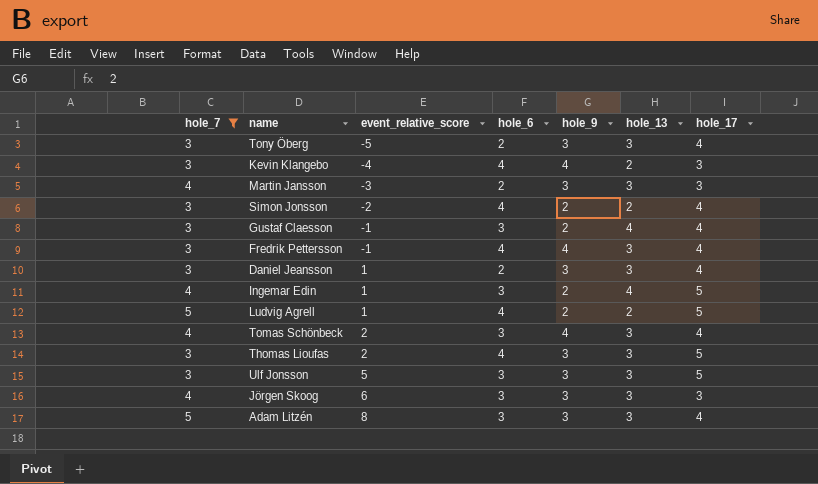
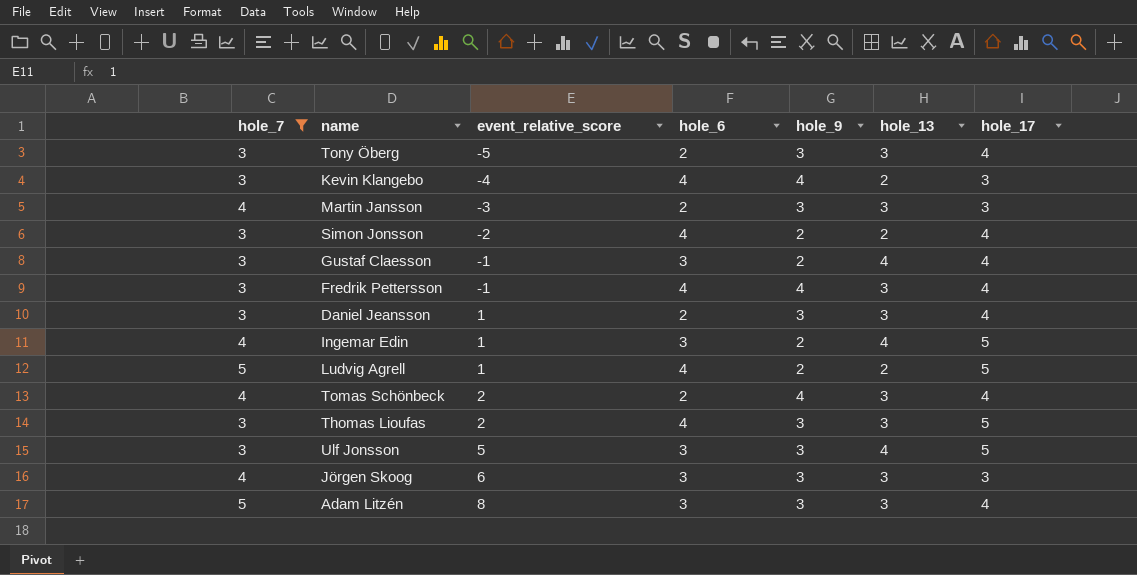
Tomas Schönbeck | hole_6: 3 -> 2
Ulf Jonsson | hole_13: 3 -> 4

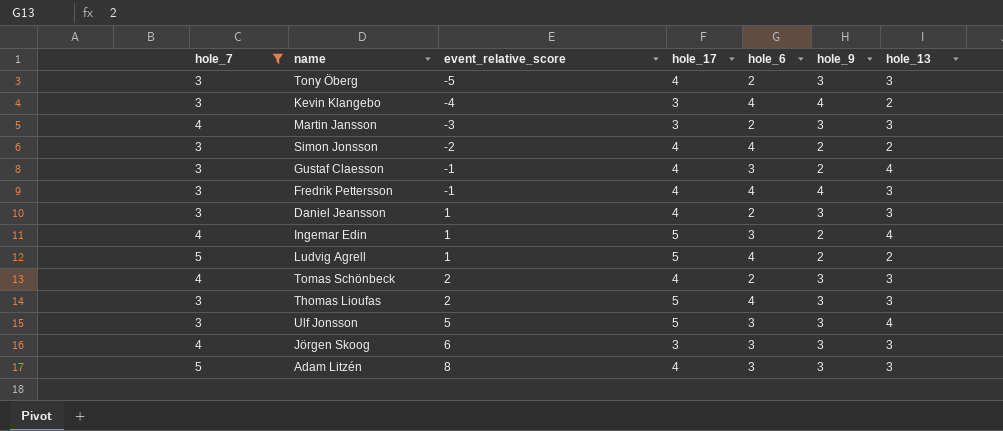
column hole_17 | position: 7 -> 4
Tomas Schönbeck | hole_9: 4 -> 3

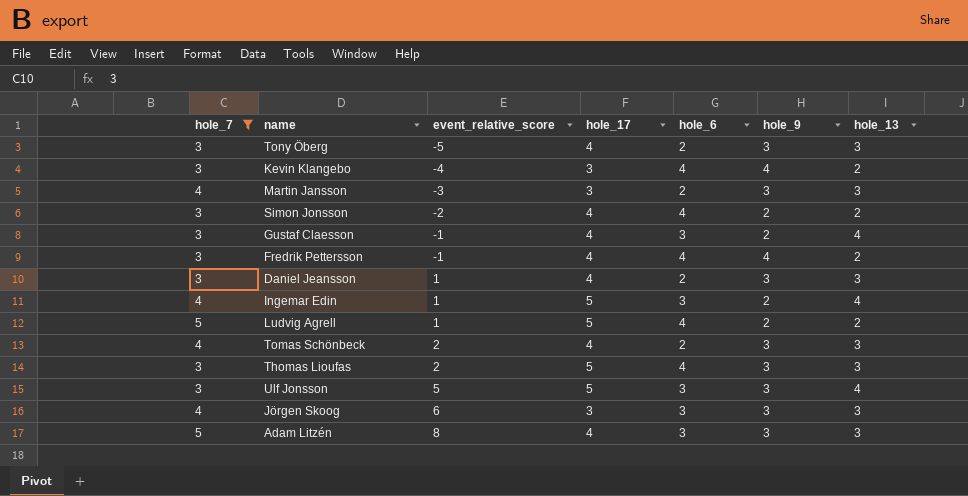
Fredrik Pettersson | hole_13: 3 -> 2

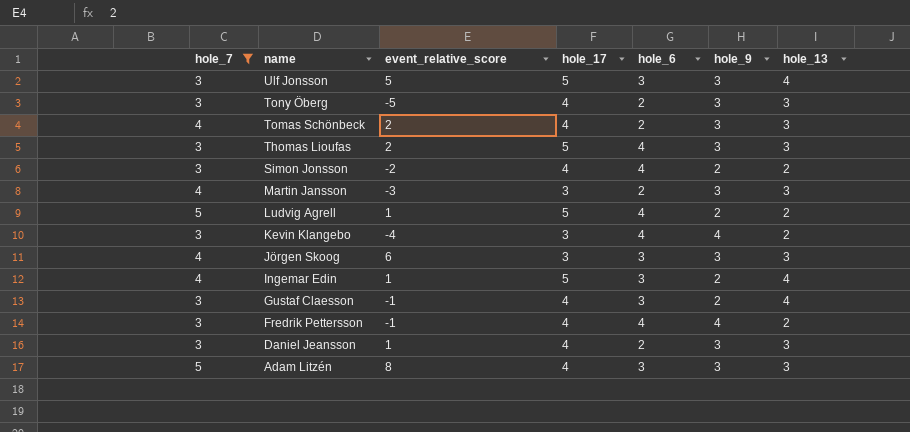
row order: event_relative_score ascending -> name descending

